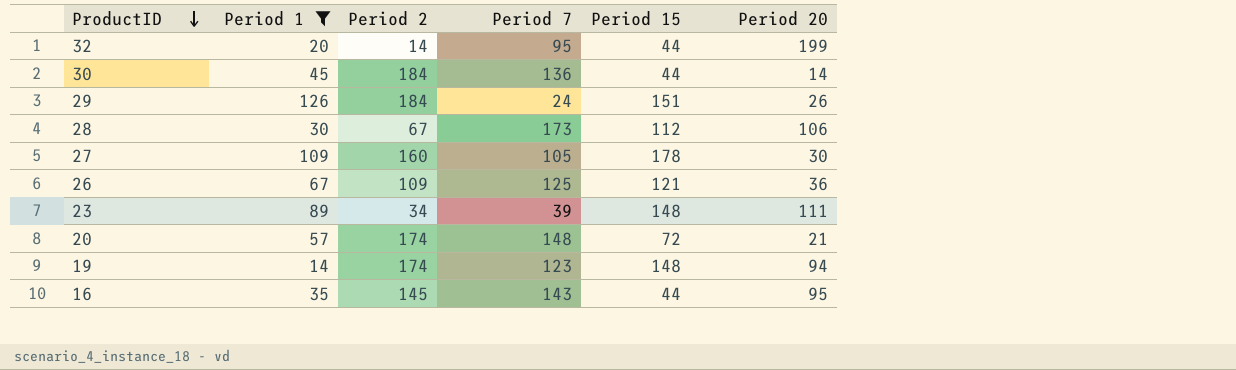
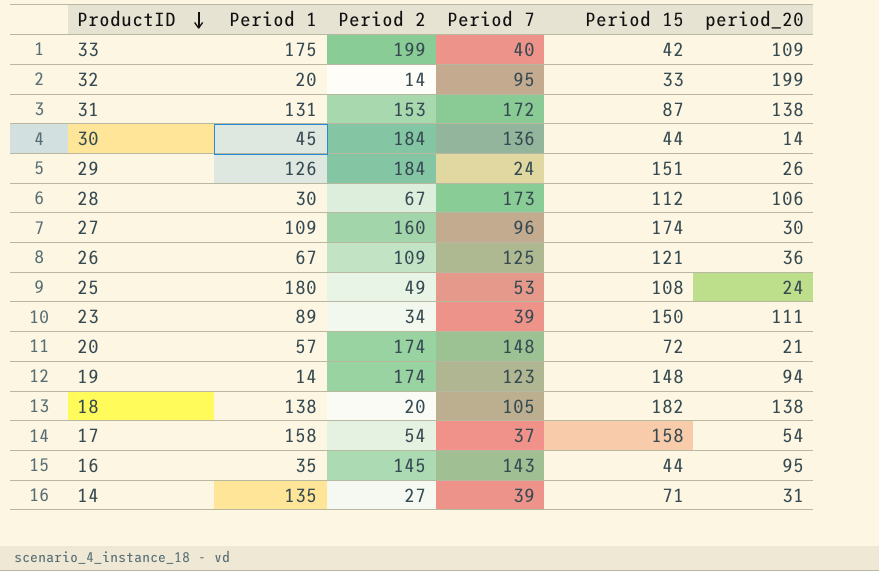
filter: Period 1 <= 126 -> none
column name: Period 20 -> period_20
32 | Period 15: 44 -> 33
27 | Period 7: 105 -> 96
27 | Period 15: 178 -> 174
23 | Period 15: 148 -> 150

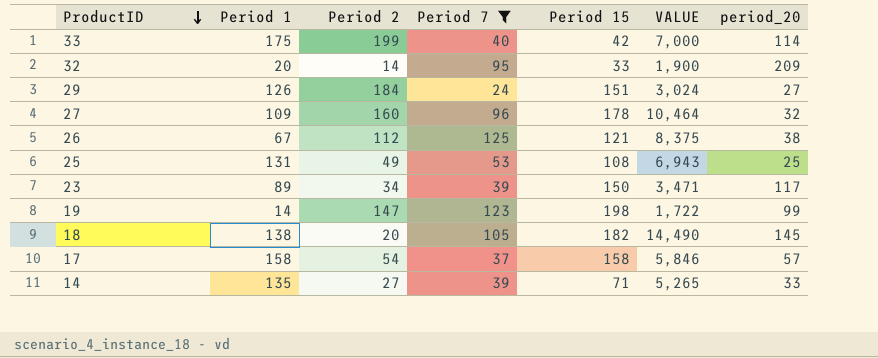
filter: none -> Period 7 <= 125
column VALUE | formula: none -> [Period 1] * [Period 7]
33 | period_20: 109 -> 114
32 | period_20: 199 -> 209
29 | period_20: 26 -> 27
27 | Period 15: 174 -> 178
27 | period_20: 30 -> 32
26 | Period 2: 109 -> 112
26 | period_20: 36 -> 38
25 | Period 1: 180 -> 131
25 | period_20: 24 -> 25
23 | period_20: 111 -> 117
19 | Period 2: 174 -> 147
19 | Period 15: 148 -> 198
19 | period_20: 94 -> 99
18 | period_20: 138 -> 145
17 | period_20: 54 -> 57
14 | period_20: 31 -> 33

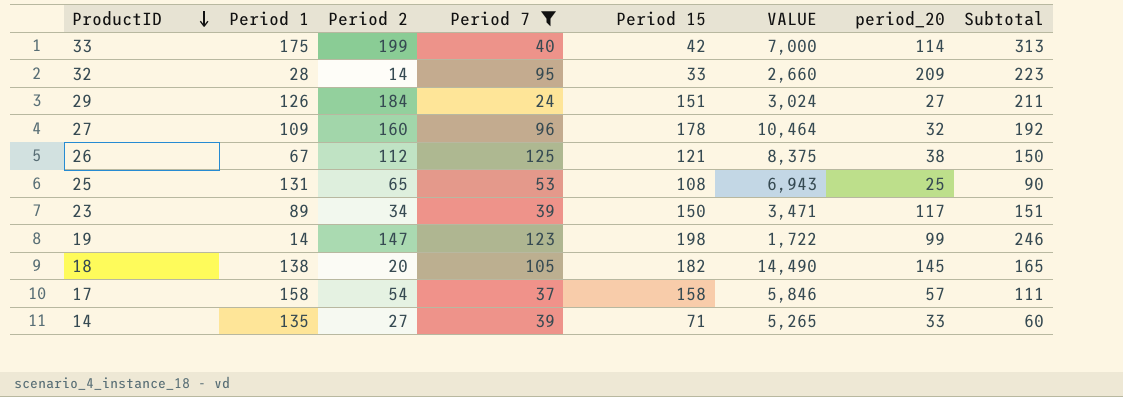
column Subtotal | formula: none -> [Period 2] + [period_20]
32 | Period 1: 20 -> 28
32 | VALUE: 1,900 -> 2,660
25 | Period 2: 49 -> 65

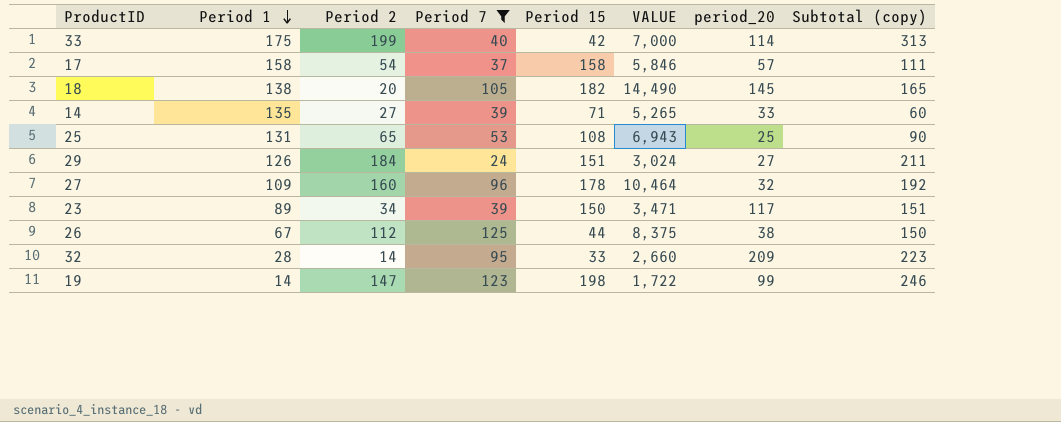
row order: ProductID descending -> Period 1 descending
column name: Subtotal -> Subtotal (copy)
26 | Period 15: 121 -> 44

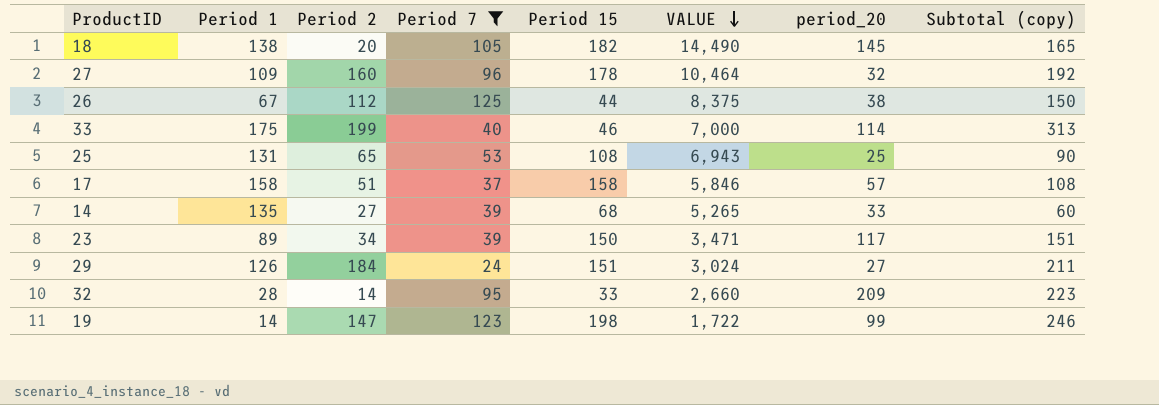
row order: Period 1 descending -> VALUE descending
33 | Period 15: 42 -> 46
17 | Period 2: 54 -> 51
17 | Subtotal (copy): 111 -> 108
14 | Period 15: 71 -> 68

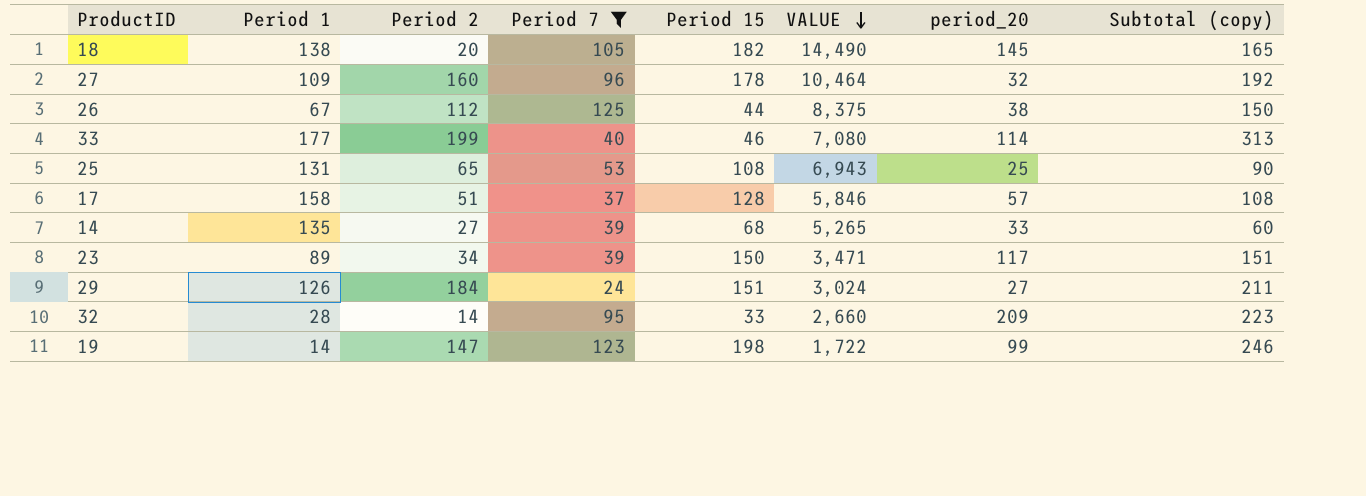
33 | Period 1: 175 -> 177
33 | VALUE: 7,000 -> 7,080
17 | Period 15: 158 -> 128

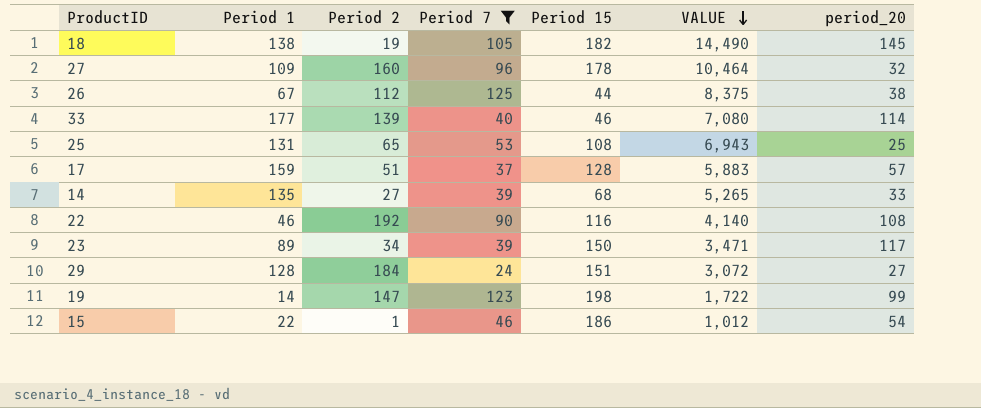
column Subtotal (copy) | formula: [Period 2] + [period_20] -> none
row 32: 28 | 14 | 95 | 33 | 2,660 | 209 | 223 -> none
18 | Period 2: 20 -> 19
33 | Period 2: 199 -> 139
17 | Period 1: 158 -> 159
17 | VALUE: 5,846 -> 5,883
row 22: none -> 46 | 192 | 90 | 116 | 4,140 | 108
29 | Period 1: 126 -> 128
29 | VALUE: 3,024 -> 3,072
row 15: none -> 22 | 1 | 46 | 186 | 1,012 | 54

